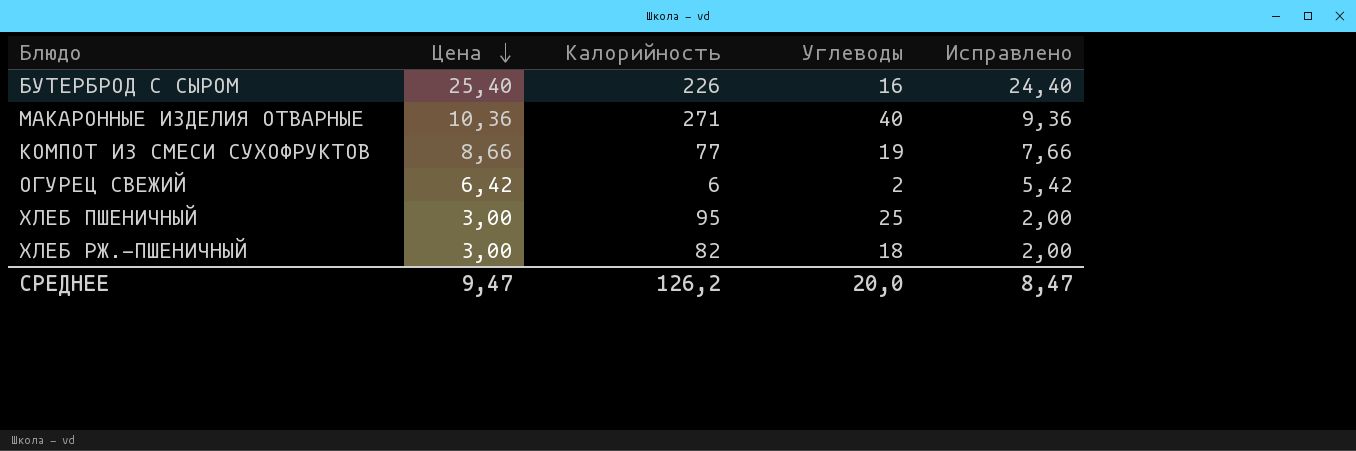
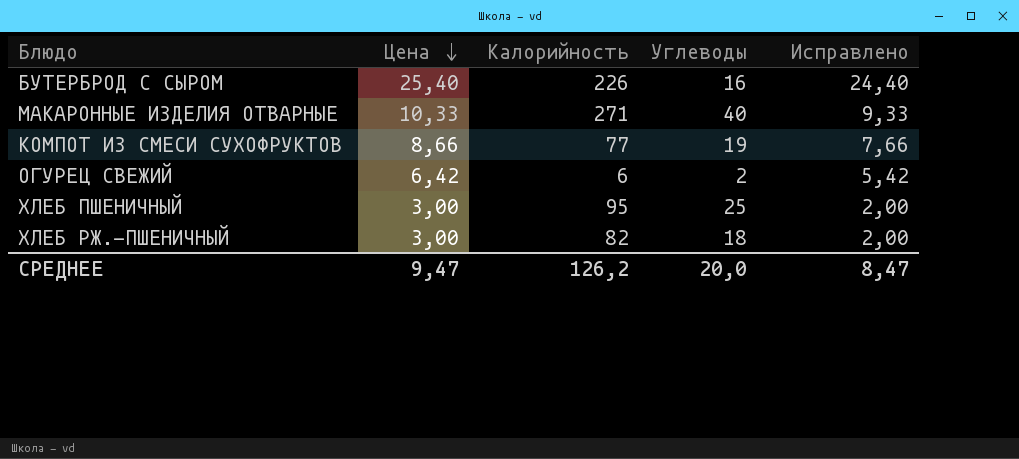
МАКАРОННЫЕ ИЗДЕЛИЯ ОТВАРНЫЕ | Цена: 10,36 -> 10,33
МАКАРОННЫЕ ИЗДЕЛИЯ ОТВАРНЫЕ | Исправлено: 9,36 -> 9,33

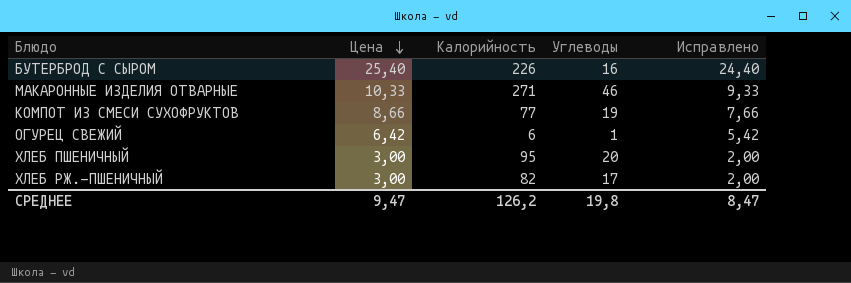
МАКАРОННЫЕ ИЗДЕЛИЯ ОТВАРНЫЕ | Углеводы: 40 -> 46
ОГУРЕЦ СВЕЖИЙ | Углеводы: 2 -> 1
ХЛЕБ ПШЕНИЧНЫЙ | Углеводы: 25 -> 20
ХЛЕБ РЖ.-ПШЕНИЧНЫЙ | Углеводы: 18 -> 17
СРЕДНЕЕ | Углеводы: 20,0 -> 19,8

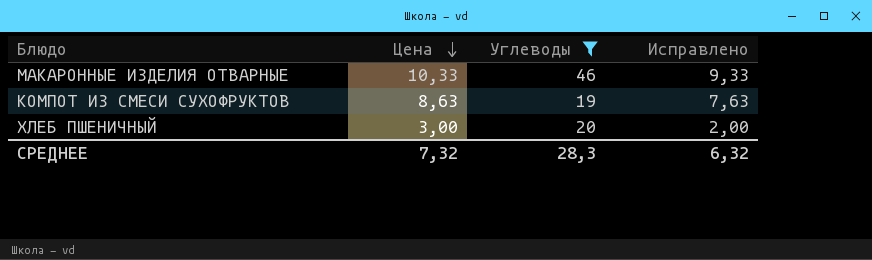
filter: none -> Углеводы >= 19
column Калорийность | position: 3 -> none
КОМПОТ ИЗ СМЕСИ СУХОФРУКТОВ | Цена: 8,66 -> 8,63
КОМПОТ ИЗ СМЕСИ СУХОФРУКТОВ | Исправлено: 7,66 -> 7,63
СРЕДНЕЕ | Цена: 9,47 -> 7,32
СРЕДНЕЕ | Углеводы: 19,8 -> 28,3
СРЕДНЕЕ | Исправлено: 8,47 -> 6,32

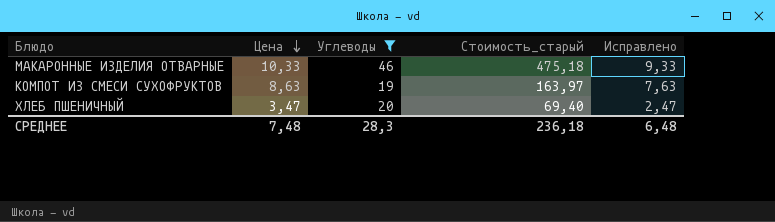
column Стоимость_старый | formula: none -> [Цена] * [Углеводы]
ХЛЕБ ПШЕНИЧНЫЙ | Цена: 3,00 -> 3,47
ХЛЕБ ПШЕНИЧНЫЙ | Исправлено: 2,00 -> 2,47
СРЕДНЕЕ | Цена: 7,32 -> 7,48
СРЕДНЕЕ | Исправлено: 6,32 -> 6,48

